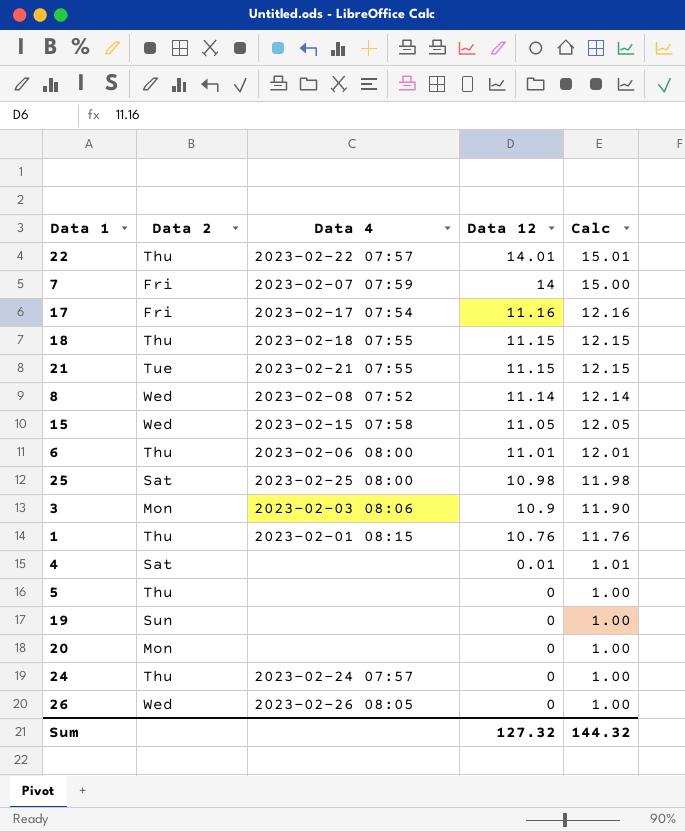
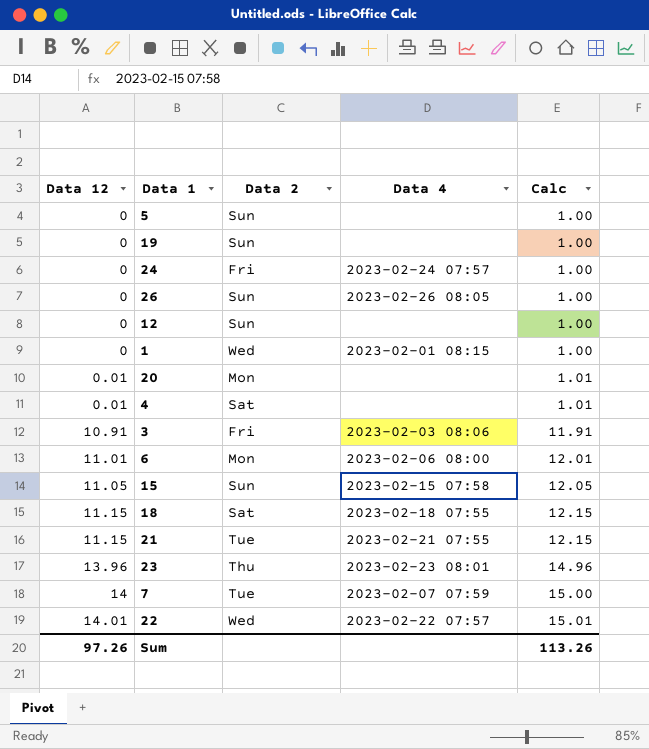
row order: Data 12 descending -> Data 12 ascending
column Data 12 | position: 4 -> 1
row 17: Fri | 2023-02-17 07:54 | 11.16 | 12.16 -> none
row 8: Wed | 2023-02-08 07:52 | 11.14 | 12.14 -> none
row 25: Sat | 2023-02-25 08:00 | 10.98 | 11.98 -> none
5 | Data 2: Thu -> Sun
24 | Data 2: Thu -> Fri
26 | Data 2: Wed -> Sun
row 12: none -> 0 | Sun | none | 1.00
1 | Data 12: 10.76 -> 0
1 | Data 2: Thu -> Wed
1 | Calc: 11.76 -> 1.00
20 | Data 12: 0 -> 0.01
20 | Calc: 1.00 -> 1.01
3 | Data 12: 10.9 -> 10.91
3 | Data 2: Mon -> Fri
3 | Calc: 11.90 -> 11.91
6 | Data 2: Thu -> Mon
15 | Data 2: Wed -> Sun
18 | Data 2: Thu -> Sat
row 23: none -> 13.96 | Thu | 2023-02-23 08:01 | 14.96
7 | Data 2: Fri -> Tue
22 | Data 2: Thu -> Wed
Sum | Data 12: 127.32 -> 97.26
Sum | Calc: 144.32 -> 113.26

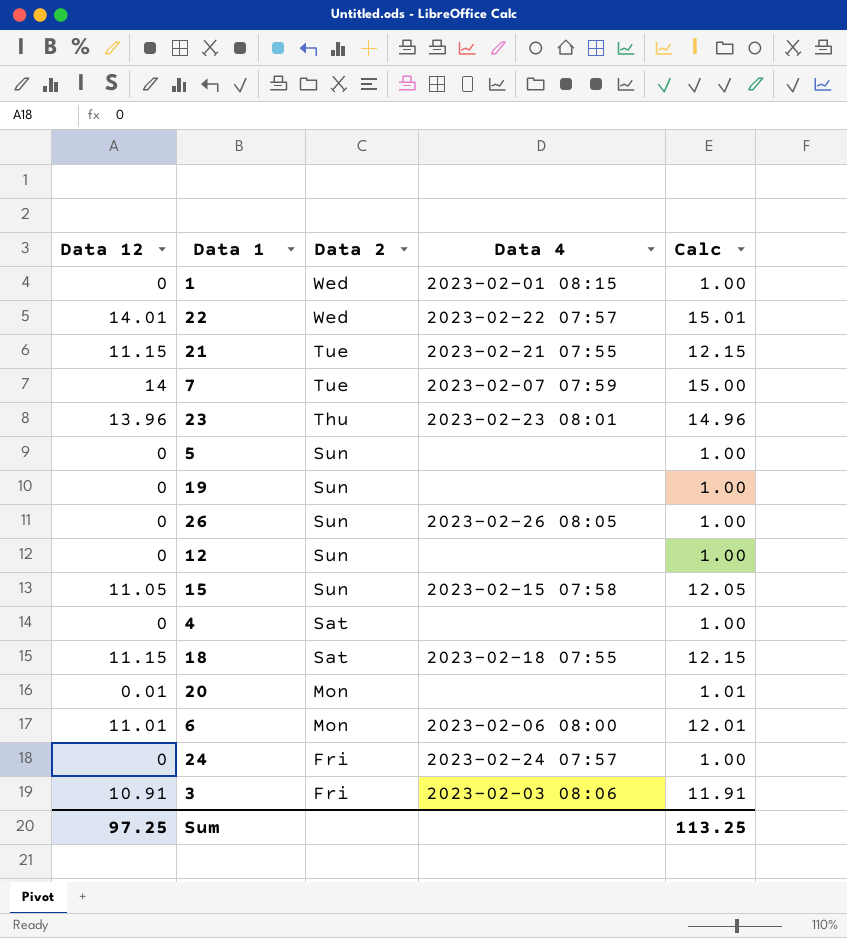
row order: Data 12 ascending -> Data 2 descending
4 | Data 12: 0.01 -> 0
4 | Calc: 1.01 -> 1.00
Sum | Data 12: 97.26 -> 97.25
Sum | Calc: 113.26 -> 113.25

